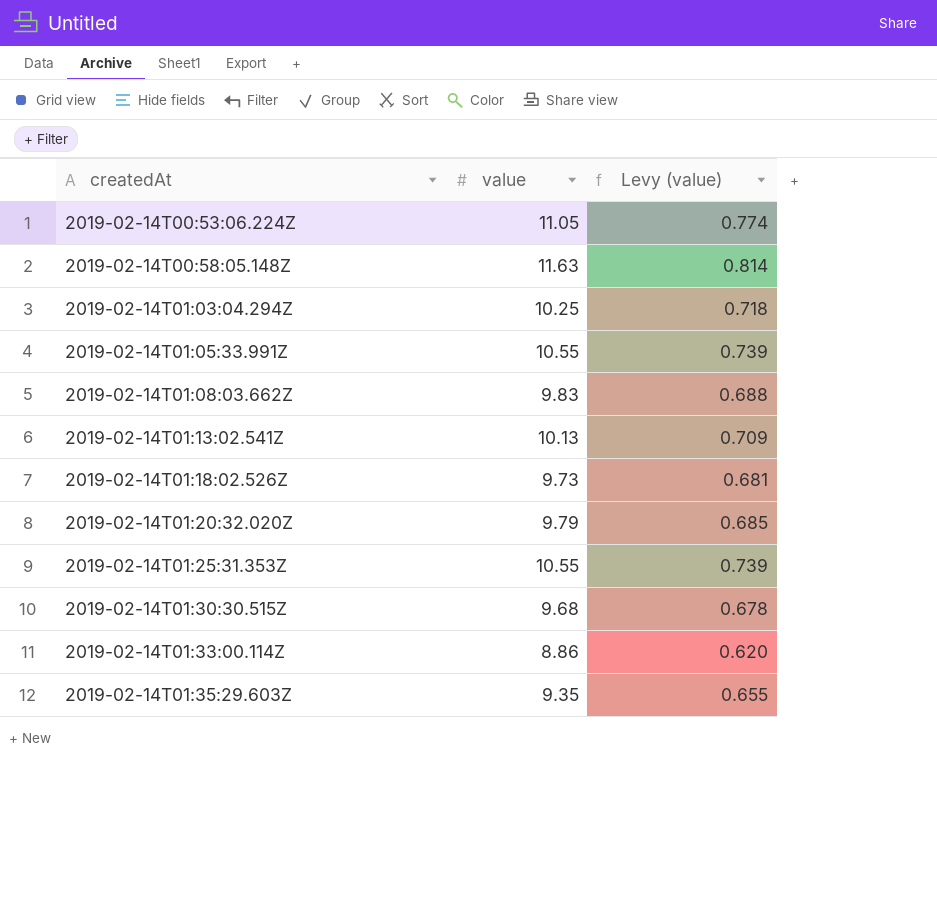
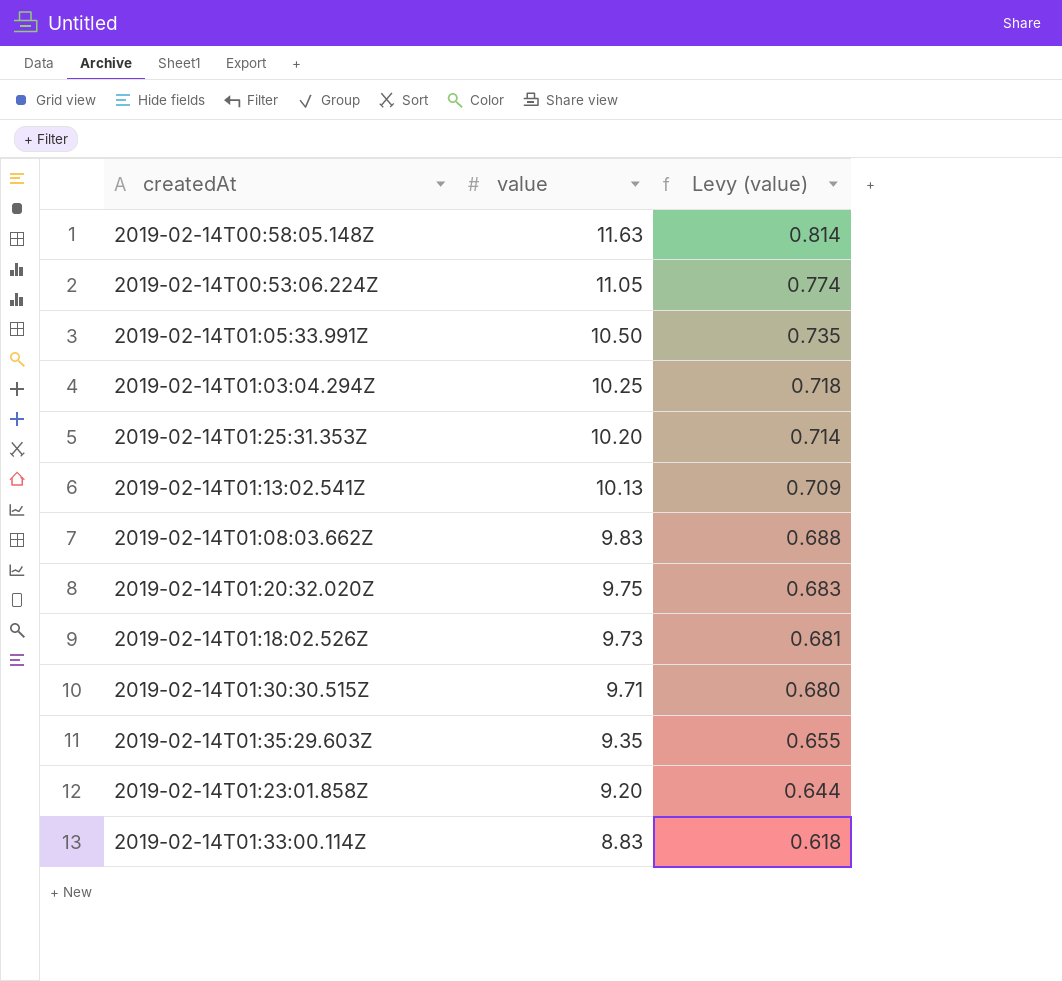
row order: createdAt ascending -> value descending
2019-02-14T01:05:33.991Z | value: 10.55 -> 10.50
2019-02-14T01:05:33.991Z | Levy (value): 0.739 -> 0.735
2019-02-14T01:25:31.353Z | value: 10.55 -> 10.20
2019-02-14T01:25:31.353Z | Levy (value): 0.739 -> 0.714
2019-02-14T01:20:32.020Z | value: 9.79 -> 9.75
2019-02-14T01:20:32.020Z | Levy (value): 0.685 -> 0.683
2019-02-14T01:30:30.515Z | value: 9.68 -> 9.71
2019-02-14T01:30:30.515Z | Levy (value): 0.678 -> 0.680
row 2019-02-14T01:23:01.858Z: none -> 9.20 | 0.644
2019-02-14T01:33:00.114Z | value: 8.86 -> 8.83
2019-02-14T01:33:00.114Z | Levy (value): 0.620 -> 0.618

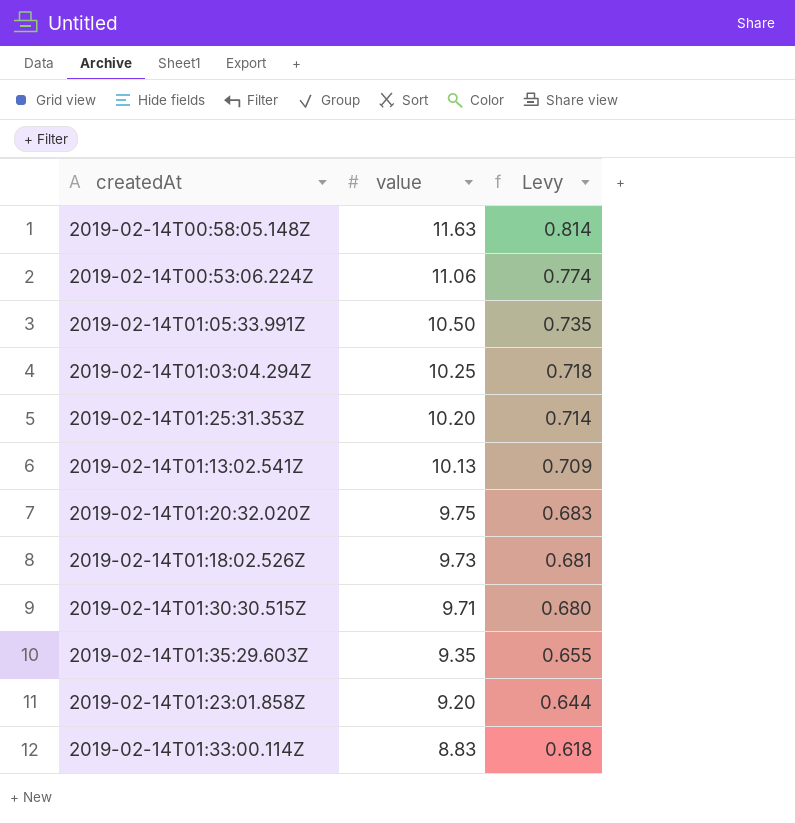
column name: Levy (value) -> Levy
row 2019-02-14T01:08:03.662Z: 9.83 | 0.688 -> none
2019-02-14T00:53:06.224Z | value: 11.05 -> 11.06

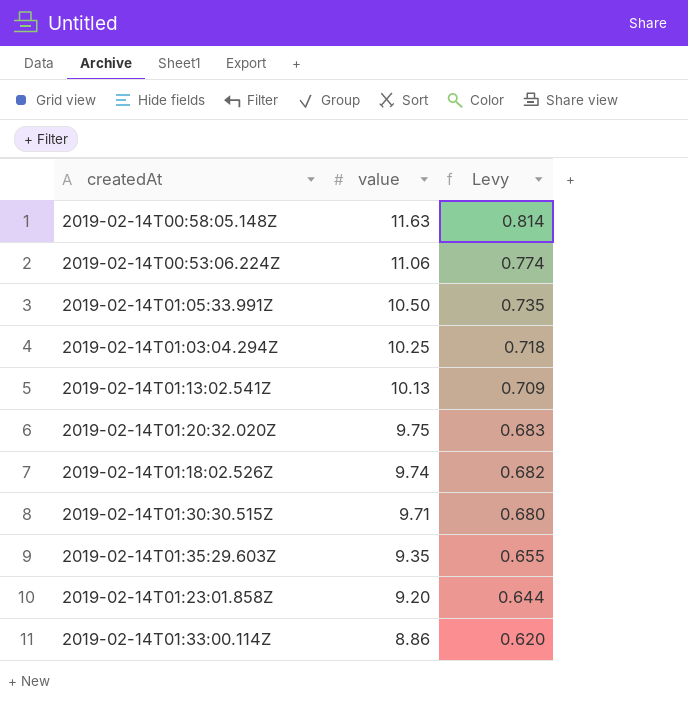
row 2019-02-14T01:25:31.353Z: 10.20 | 0.714 -> none
2019-02-14T01:18:02.526Z | value: 9.73 -> 9.74
2019-02-14T01:18:02.526Z | Levy: 0.681 -> 0.682
2019-02-14T01:33:00.114Z | value: 8.83 -> 8.86
2019-02-14T01:33:00.114Z | Levy: 0.618 -> 0.620

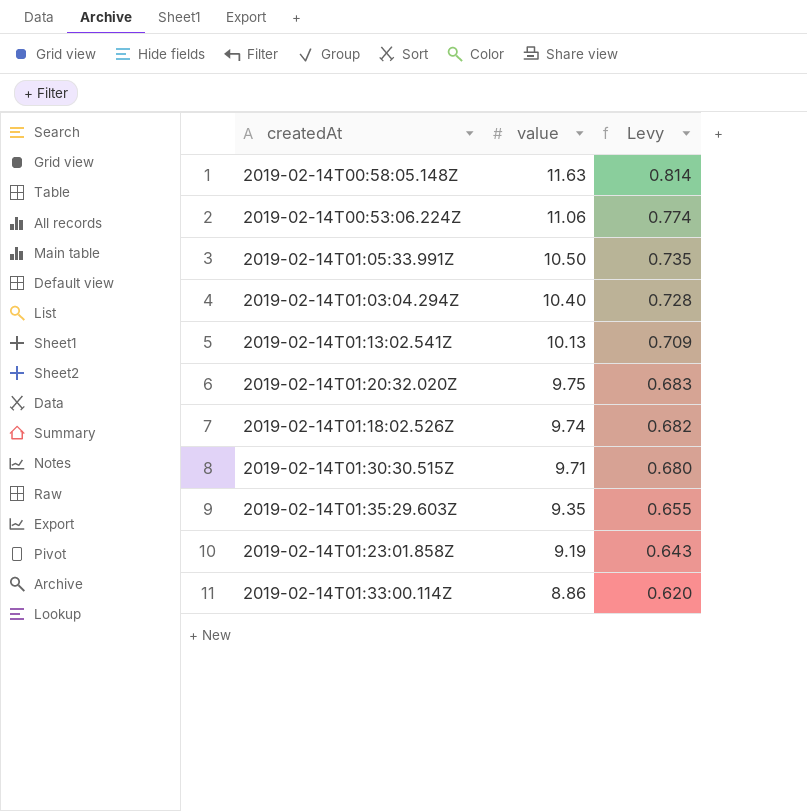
2019-02-14T01:03:04.294Z | value: 10.25 -> 10.40
2019-02-14T01:03:04.294Z | Levy: 0.718 -> 0.728
2019-02-14T01:23:01.858Z | value: 9.20 -> 9.19
2019-02-14T01:23:01.858Z | Levy: 0.644 -> 0.643

